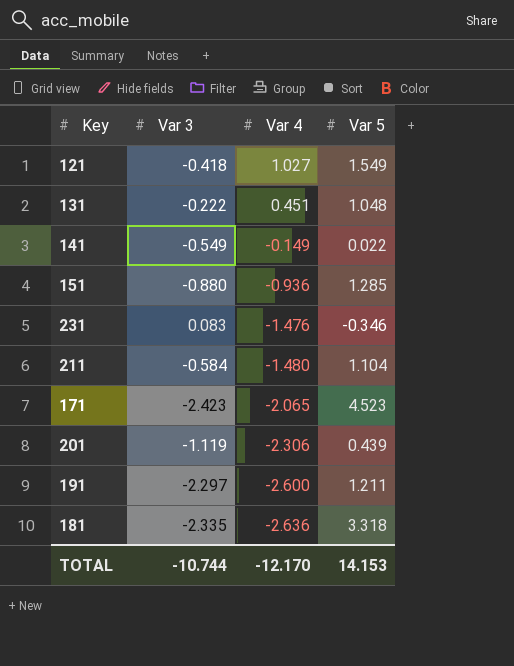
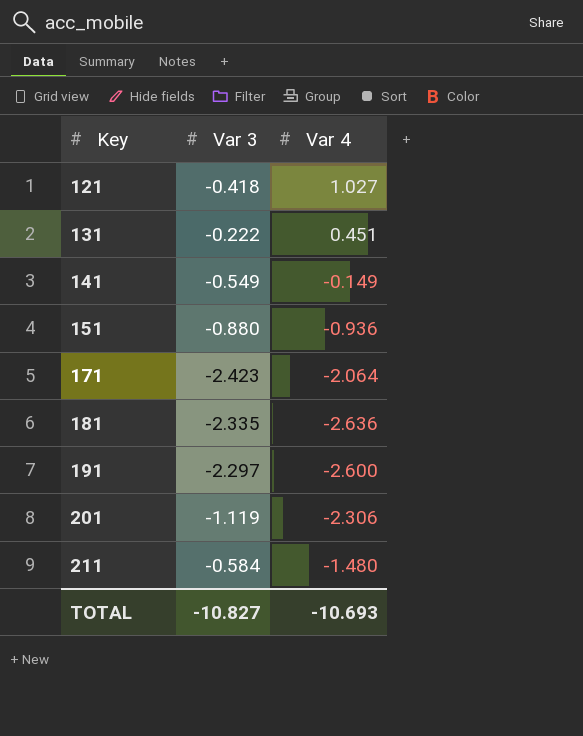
row order: Var 4 descending -> Key ascending
column Var 5 | position: 4 -> none
row 231: 0.083 | -1.476 | -0.346 -> none
171 | Var 4: -2.065 -> -2.064
TOTAL | Var 3: -10.744 -> -10.827
TOTAL | Var 4: -12.170 -> -10.693

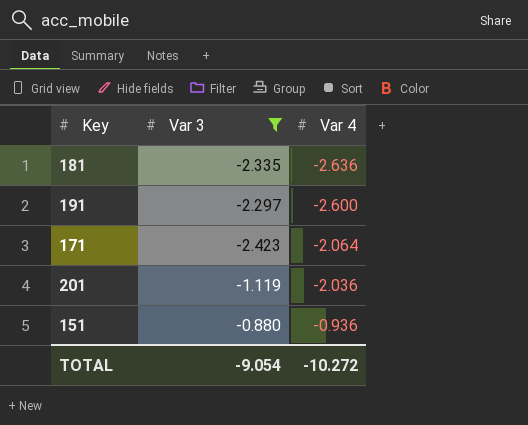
filter: none -> Var 3 <= -0.880
row order: Key ascending -> Var 4 ascending
201 | Var 4: -2.306 -> -2.036
TOTAL | Var 3: -10.827 -> -9.054
TOTAL | Var 4: -10.693 -> -10.272

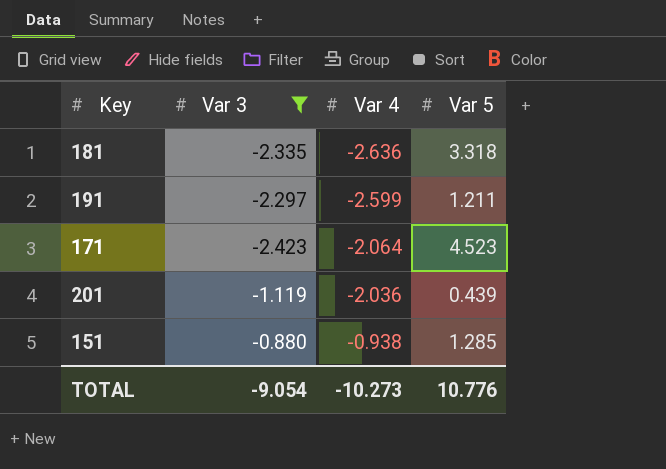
column Var 5 | position: none -> 4
191 | Var 4: -2.600 -> -2.599
151 | Var 4: -0.936 -> -0.938
TOTAL | Var 4: -10.272 -> -10.273

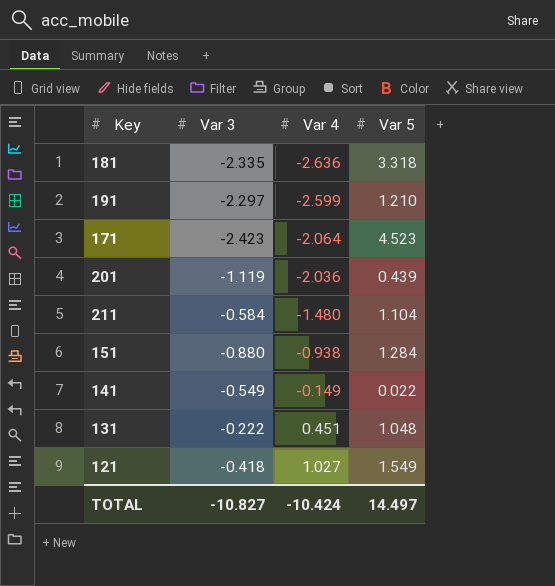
filter: Var 3 <= -0.880 -> none
191 | Var 5: 1.211 -> 1.210
151 | Var 5: 1.285 -> 1.284
TOTAL | Var 3: -9.054 -> -10.827
TOTAL | Var 4: -10.273 -> -10.424
TOTAL | Var 5: 10.776 -> 14.497

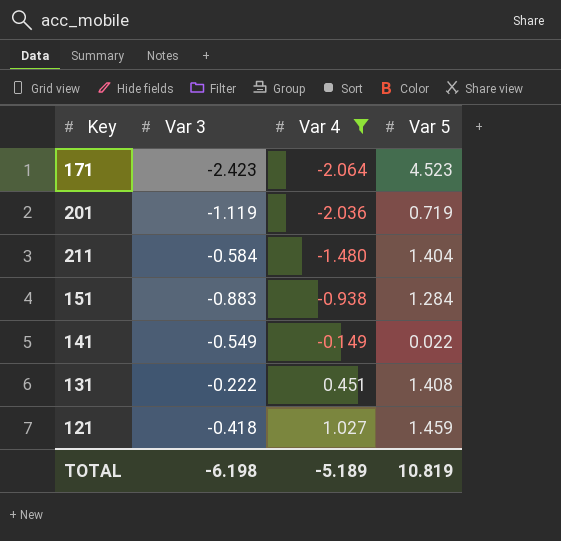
filter: none -> Var 4 >= -2.064
201 | Var 5: 0.439 -> 0.719
211 | Var 5: 1.104 -> 1.404
151 | Var 3: -0.880 -> -0.883
131 | Var 5: 1.048 -> 1.408
121 | Var 5: 1.549 -> 1.459
TOTAL | Var 3: -10.827 -> -6.198
TOTAL | Var 4: -10.424 -> -5.189
TOTAL | Var 5: 14.497 -> 10.819

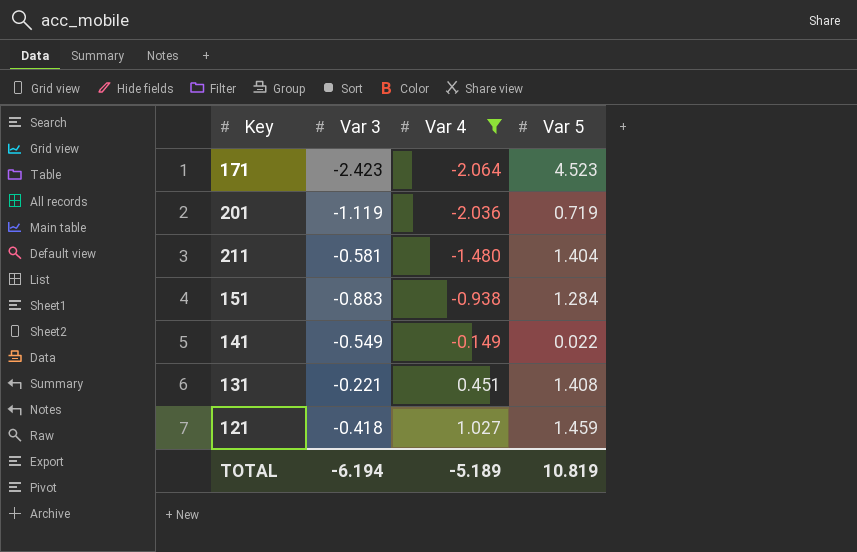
211 | Var 3: -0.584 -> -0.581
131 | Var 3: -0.222 -> -0.221
TOTAL | Var 3: -6.198 -> -6.194

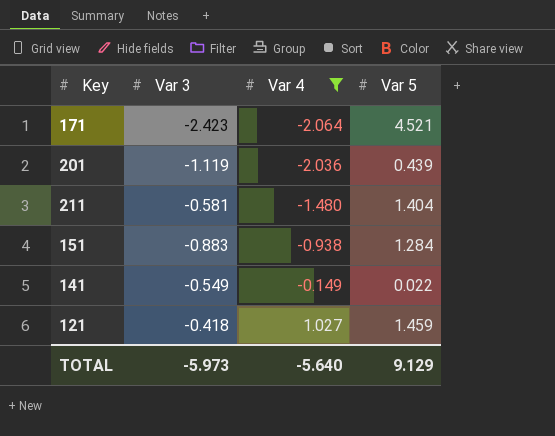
row 131: -0.221 | 0.451 | 1.408 -> none
171 | Var 5: 4.523 -> 4.521
201 | Var 5: 0.719 -> 0.439
TOTAL | Var 3: -6.194 -> -5.973
TOTAL | Var 4: -5.189 -> -5.640
TOTAL | Var 5: 10.819 -> 9.129

